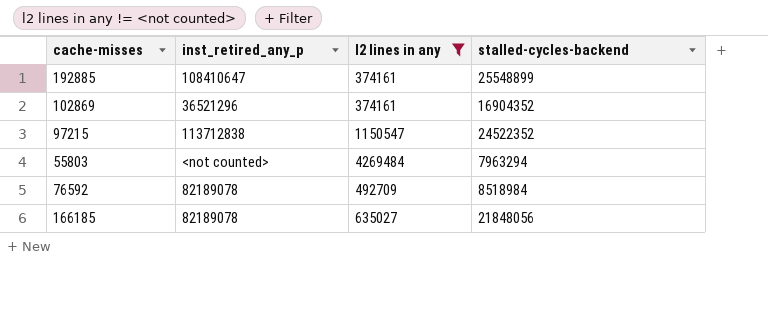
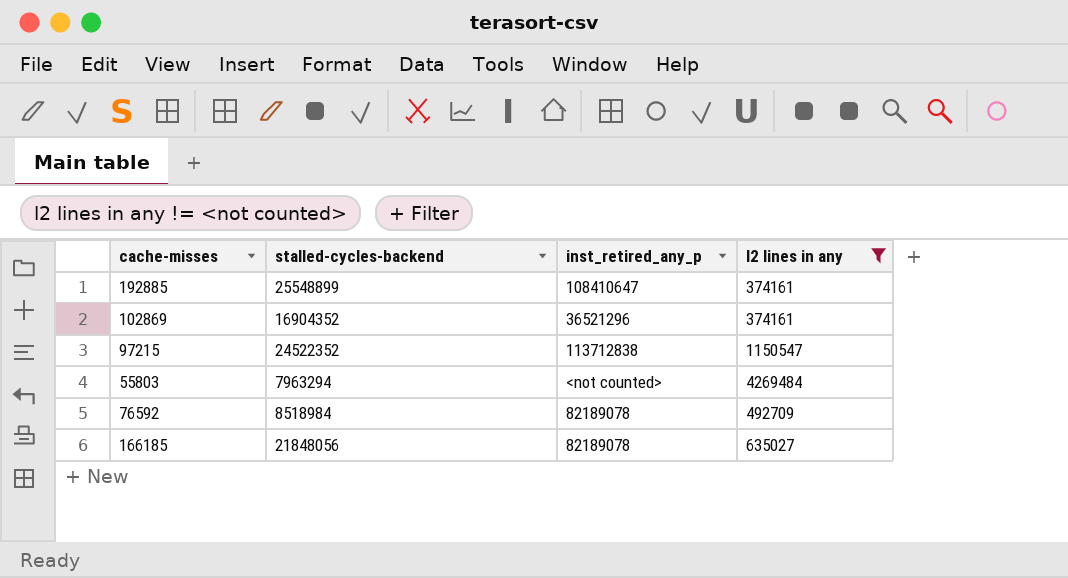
column stalled-cycles-backend | position: 4 -> 2

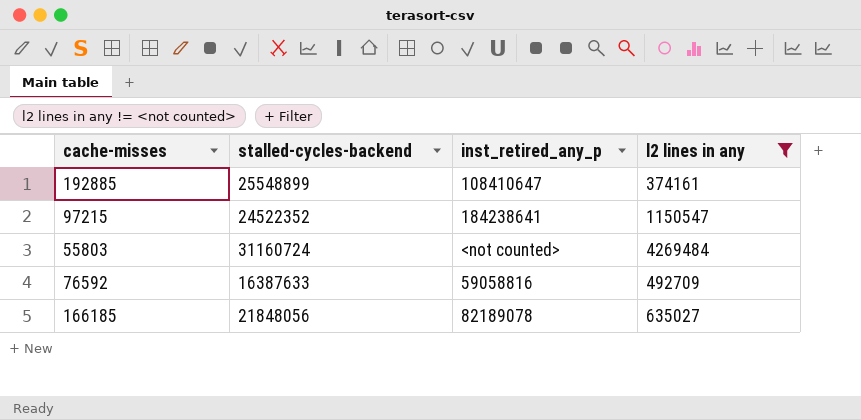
row 102869: 16904352 | 36521296 | 374161 -> none
97215 | inst_retired_any_p: 113712838 -> 184238641
55803 | stalled-cycles-backend: 7963294 -> 31160724
76592 | stalled-cycles-backend: 8518984 -> 16387633
76592 | inst_retired_any_p: 82189078 -> 59058816

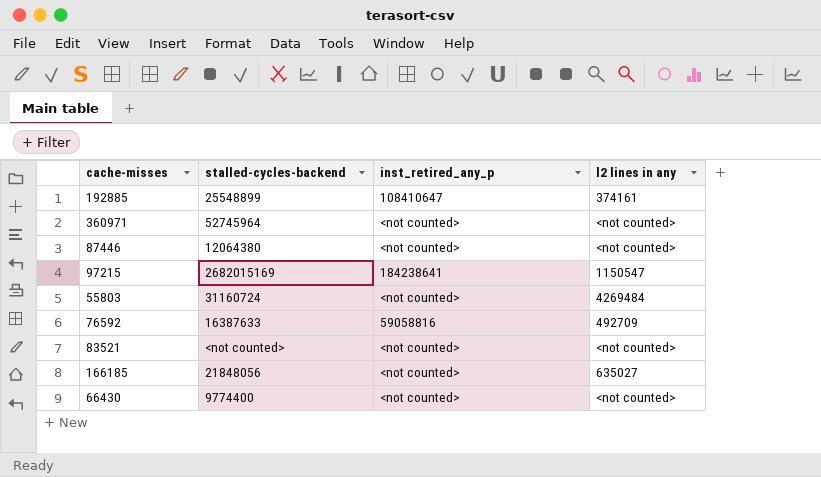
filter: l2 lines in any != <not counted> -> none
97215 | stalled-cycles-backend: 24522352 -> 2682015169
166185 | inst_retired_any_p: 82189078 -> <not counted>

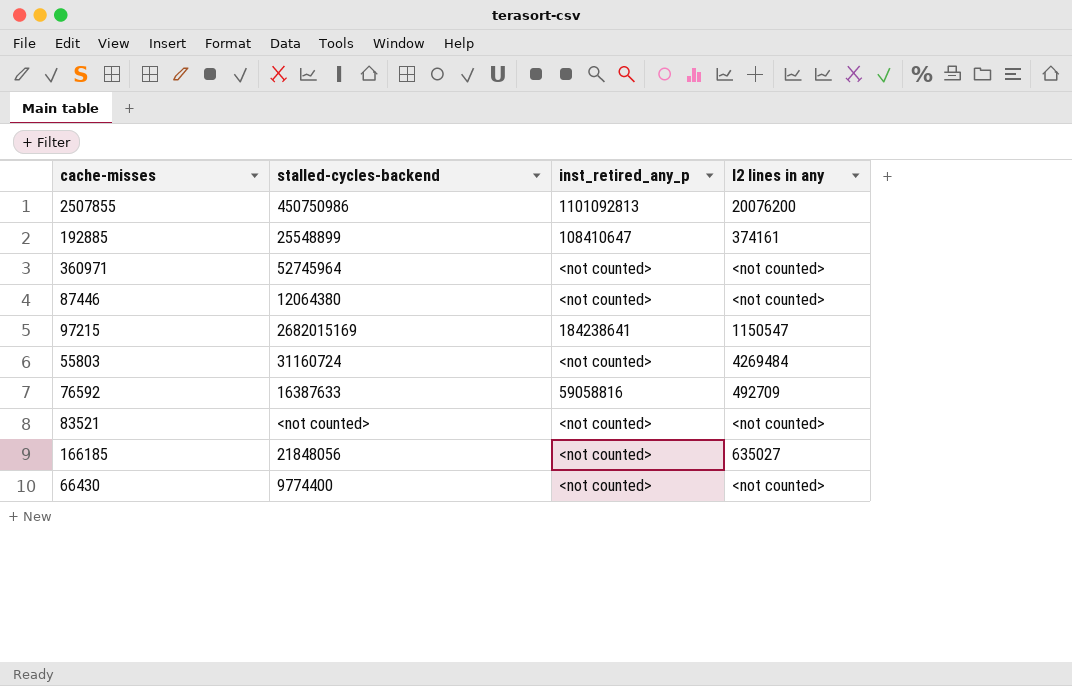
row 2507855: none -> 450750986 | 1101092813 | 20076200

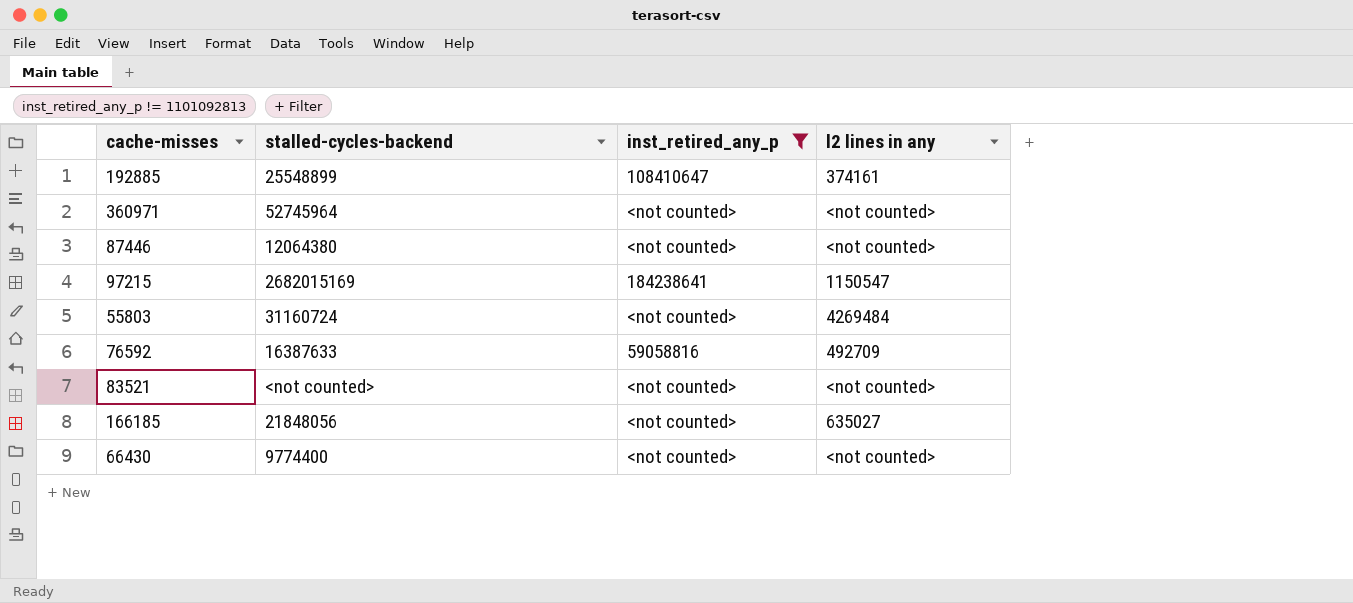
filter: none -> inst_retired_any_p != 1101092813

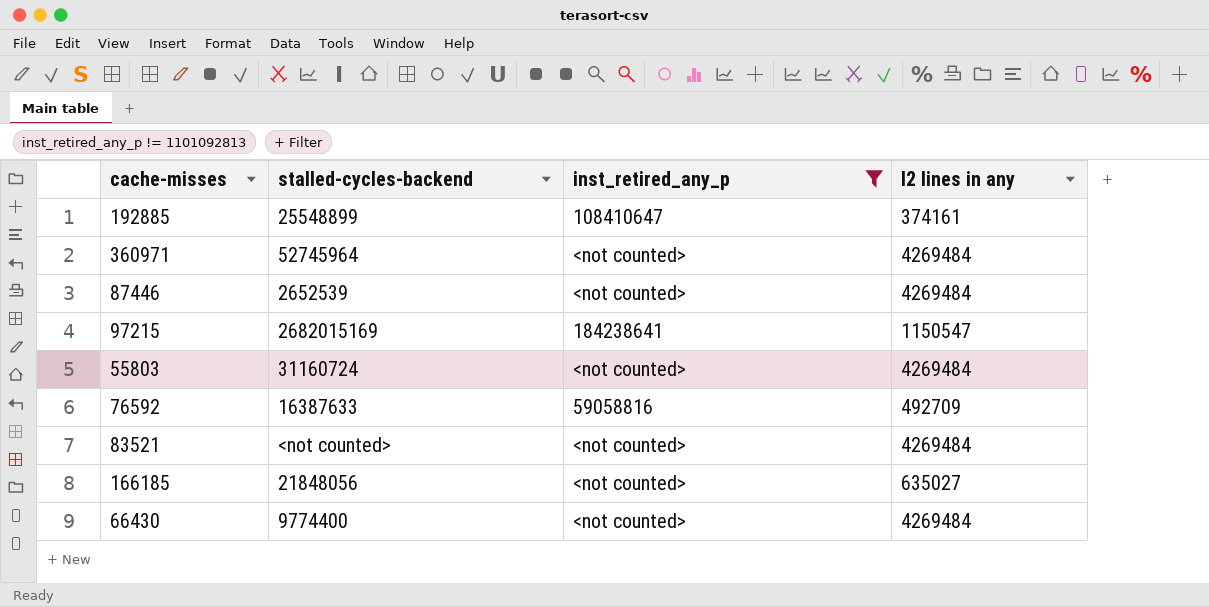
360971 | l2 lines in any: <not counted> -> 4269484
87446 | stalled-cycles-backend: 12064380 -> 2652539
87446 | l2 lines in any: <not counted> -> 4269484
83521 | l2 lines in any: <not counted> -> 4269484
66430 | l2 lines in any: <not counted> -> 4269484

